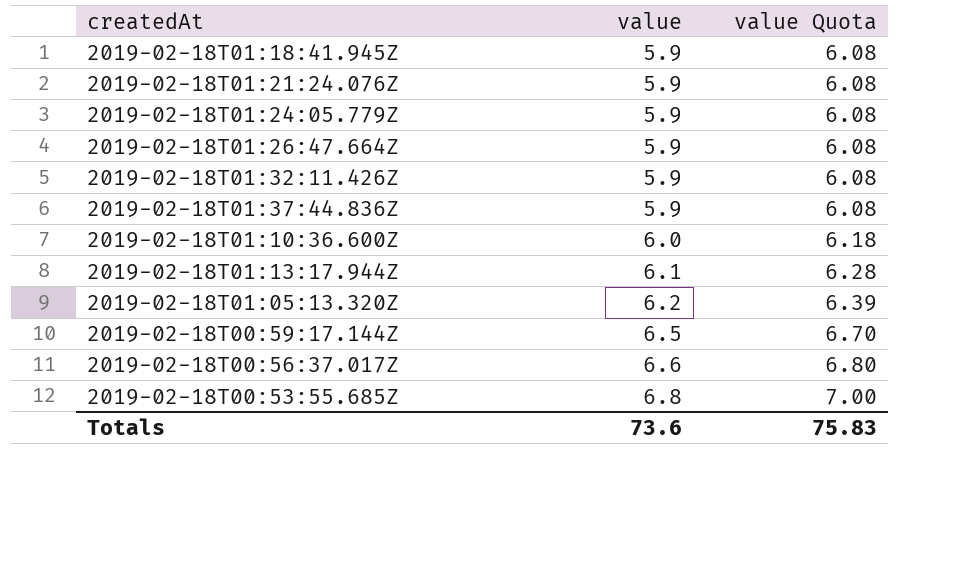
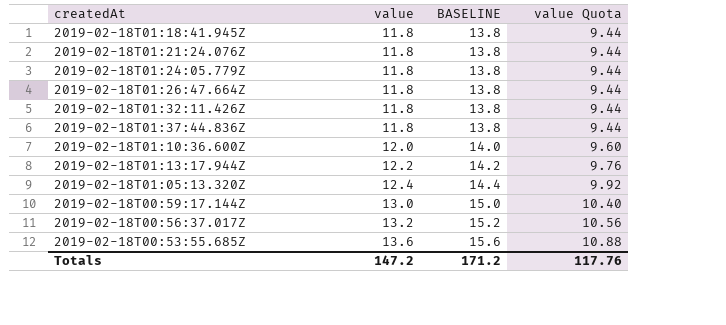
column BASELINE | formula: none -> [value] + 2
column value Quota | formula: [value] * 1.03 -> [value] * 0.8
2019-02-18T01:18:41.945Z | value: 5.9 -> 11.8
2019-02-18T01:21:24.076Z | value: 5.9 -> 11.8
2019-02-18T01:24:05.779Z | value: 5.9 -> 11.8
2019-02-18T01:26:47.664Z | value: 5.9 -> 11.8
2019-02-18T01:32:11.426Z | value: 5.9 -> 11.8
2019-02-18T01:37:44.836Z | value: 5.9 -> 11.8
2019-02-18T01:10:36.600Z | value: 6.0 -> 12.0
2019-02-18T01:13:17.944Z | value: 6.1 -> 12.2
2019-02-18T01:05:13.320Z | value: 6.2 -> 12.4
2019-02-18T00:59:17.144Z | value: 6.5 -> 13.0
2019-02-18T00:56:37.017Z | value: 6.6 -> 13.2
2019-02-18T00:53:55.685Z | value: 6.8 -> 13.6
Totals | value: 73.6 -> 147.2
Totals | value Quota: 75.83 -> 117.76

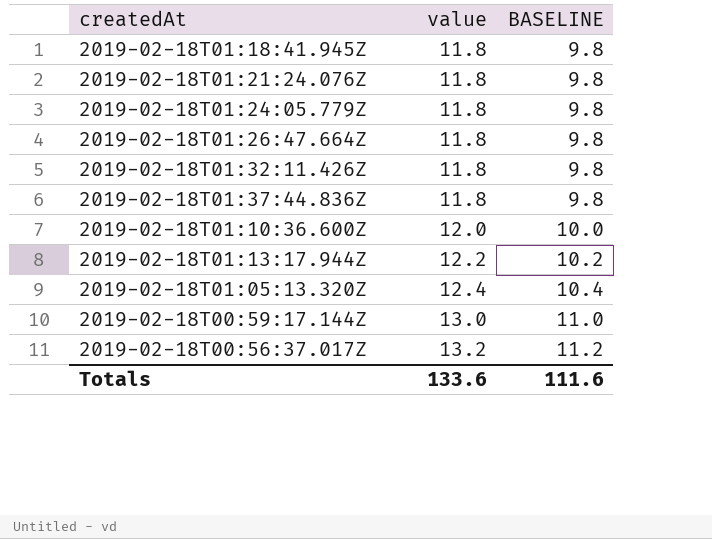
column value Quota | formula: [value] * 0.8 -> none
column BASELINE | formula: [value] + 2 -> [value] - 2
row 2019-02-18T00:53:55.685Z: 13.6 | 15.6 | 10.88 -> none
Totals | value: 147.2 -> 133.6
Totals | BASELINE: 171.2 -> 111.6

